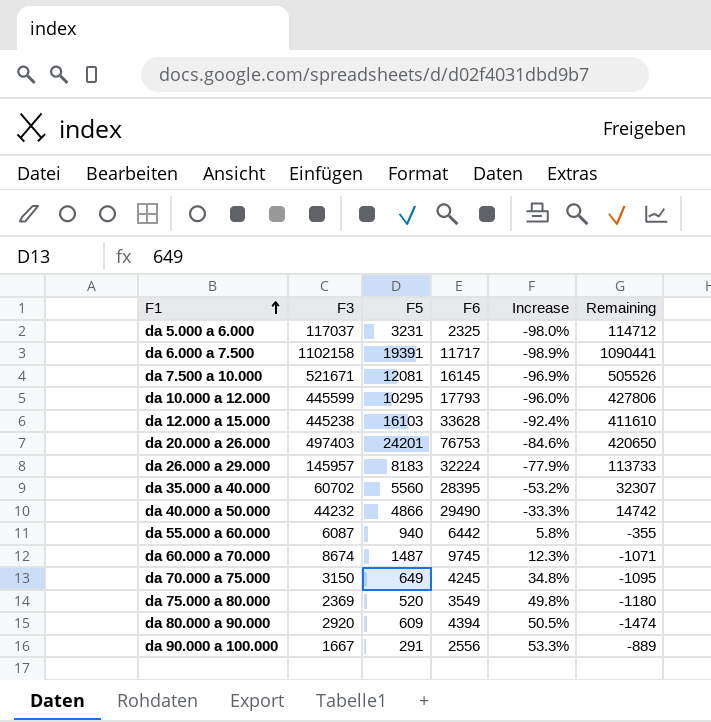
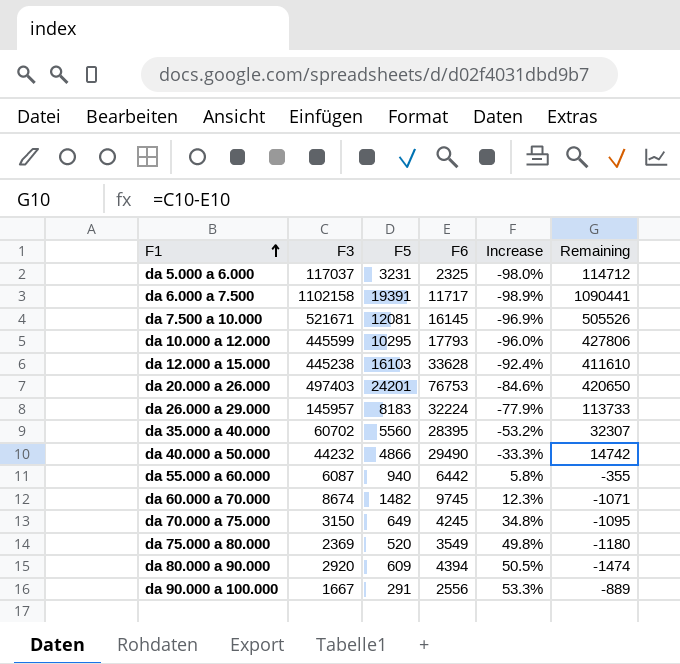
da 60.000 a 70.000 | F5: 1487 -> 1482

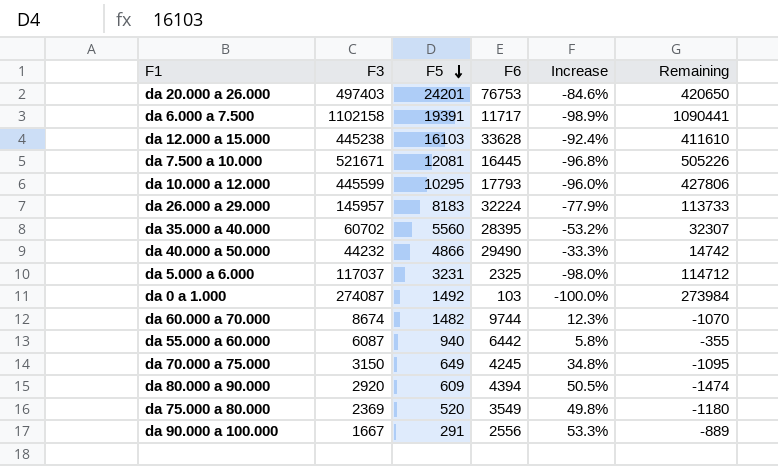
row order: F1 ascending -> F5 descending
da 7.500 a 10.000 | F6: 16145 -> 16445
da 7.500 a 10.000 | Increase: -96.9% -> -96.8%
da 7.500 a 10.000 | Remaining: 505526 -> 505226
row da 0 a 1.000: none -> 274087 | 1492 | 103 | -100.0% | 273984
da 60.000 a 70.000 | F6: 9745 -> 9744
da 60.000 a 70.000 | Remaining: -1071 -> -1070

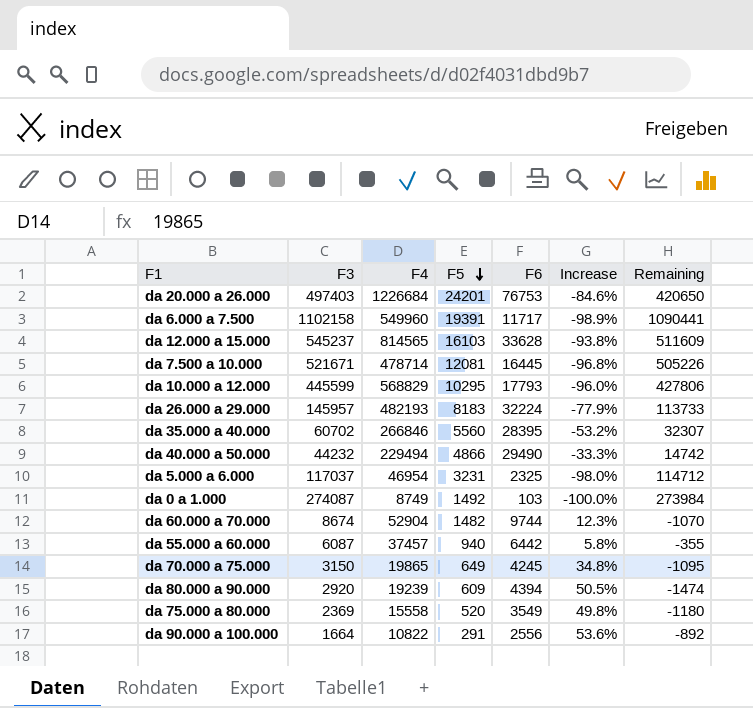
column F4 | position: none -> 3
da 12.000 a 15.000 | F3: 445238 -> 545237
da 12.000 a 15.000 | Increase: -92.4% -> -93.8%
da 12.000 a 15.000 | Remaining: 411610 -> 511609
da 90.000 a 100.000 | F3: 1667 -> 1664
da 90.000 a 100.000 | Increase: 53.3% -> 53.6%
da 90.000 a 100.000 | Remaining: -889 -> -892

